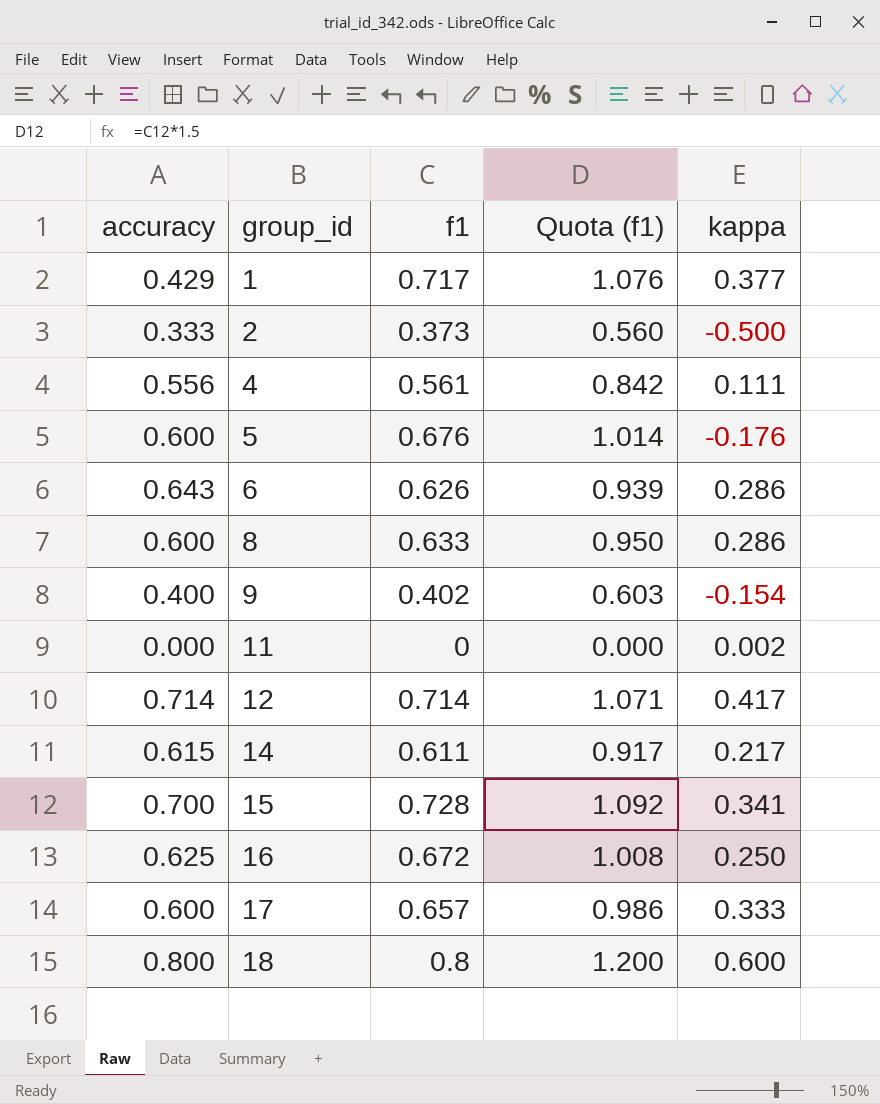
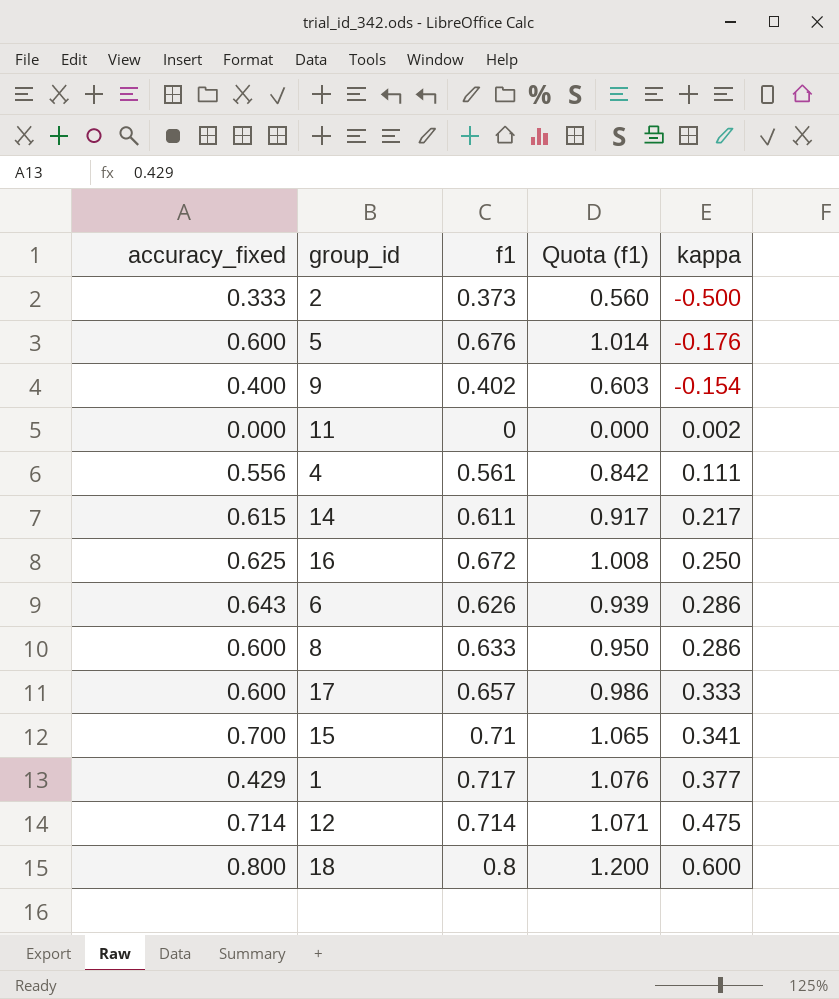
row order: group_id ascending -> kappa ascending
column name: accuracy -> accuracy_fixed
15 | f1: 0.728 -> 0.71
15 | Quota (f1): 1.092 -> 1.065
12 | kappa: 0.417 -> 0.475

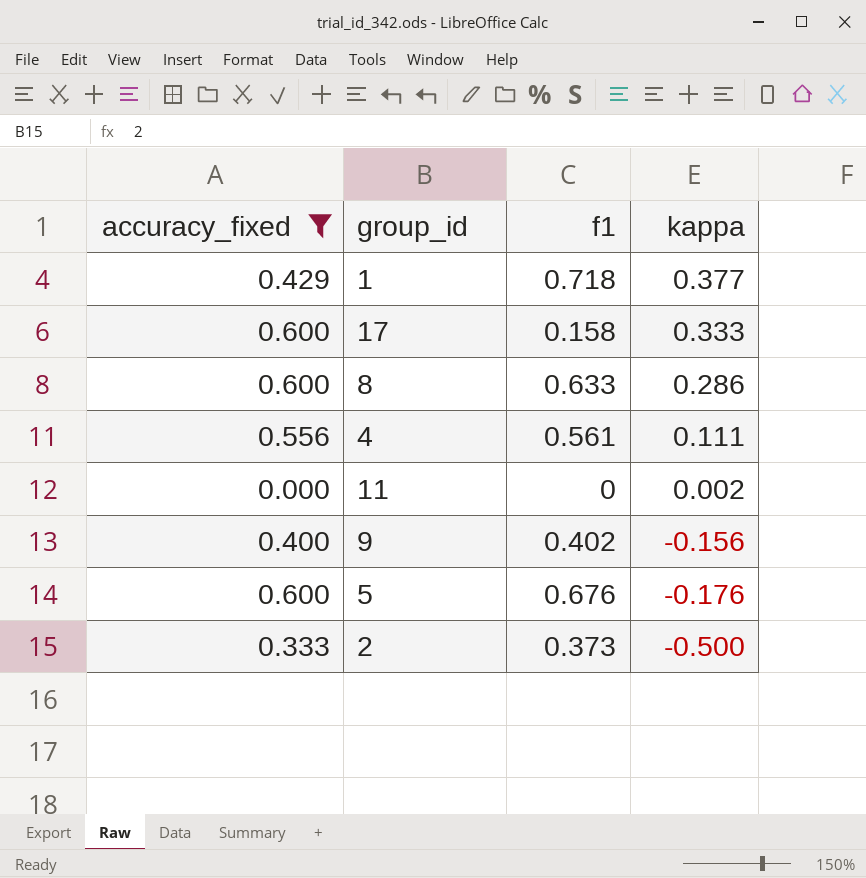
filter: none -> accuracy_fixed <= 0.600
row order: kappa ascending -> kappa descending
column Quota (f1) | formula: [f1] * 1.5 -> none
1 | f1: 0.717 -> 0.718
17 | f1: 0.657 -> 0.158
9 | kappa: -0.154 -> -0.156

